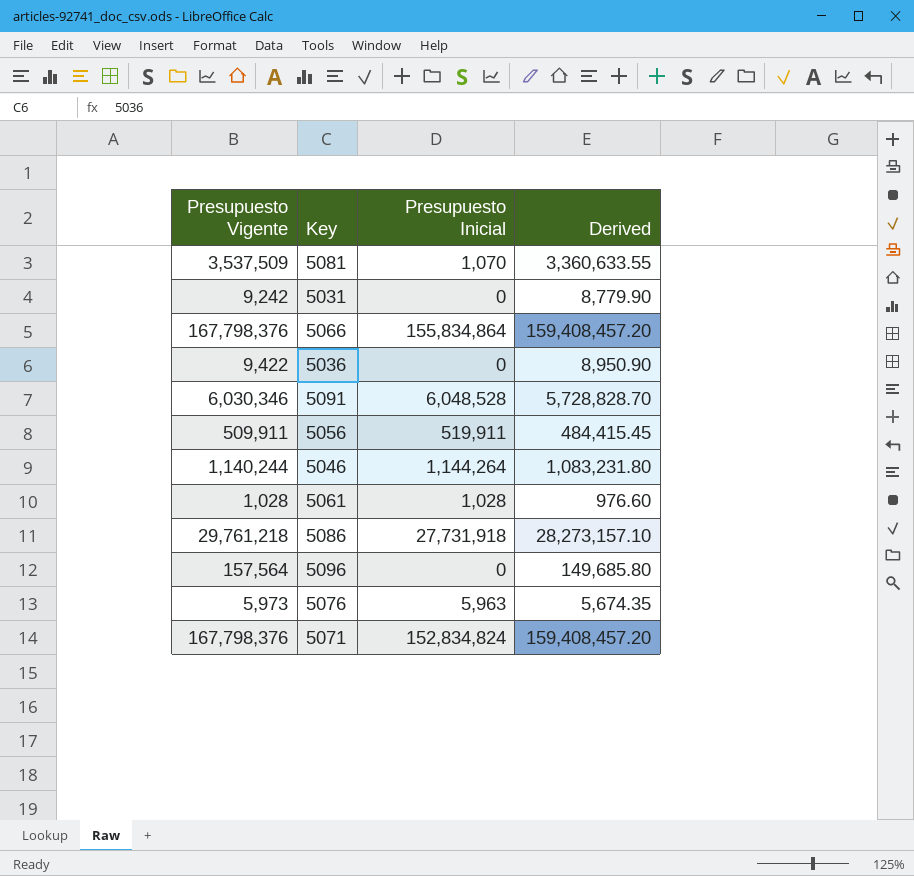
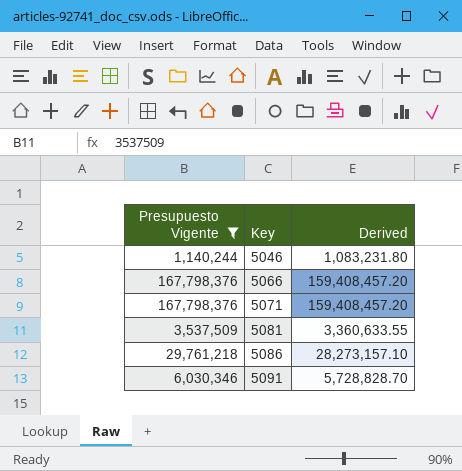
filter: none -> Presupuesto Vigente >= 1,140,244
row order: none -> Key ascending
column Presupuesto Inicial | position: 3 -> none

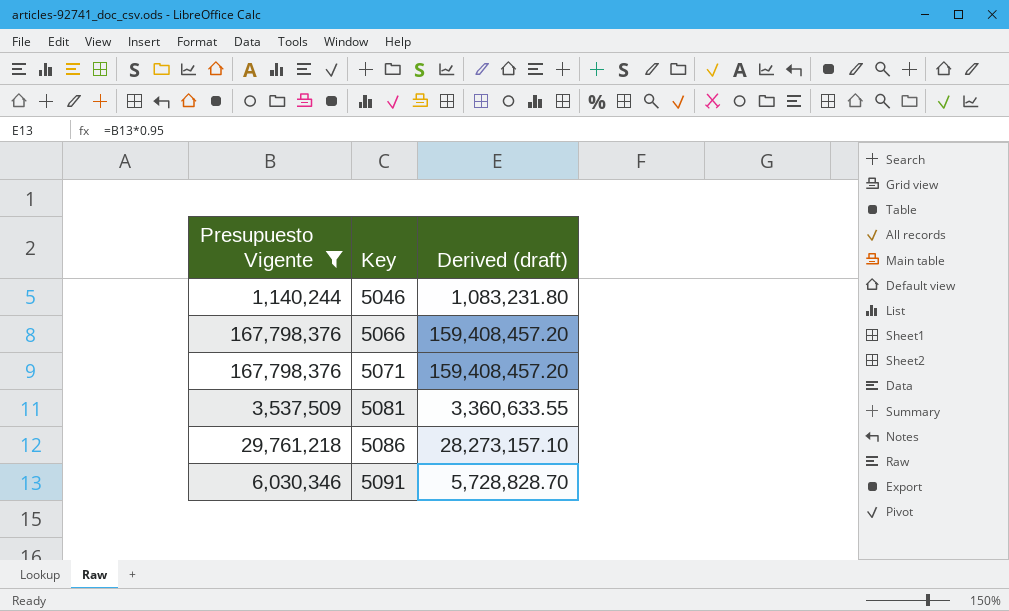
column name: Derived -> Derived (draft)

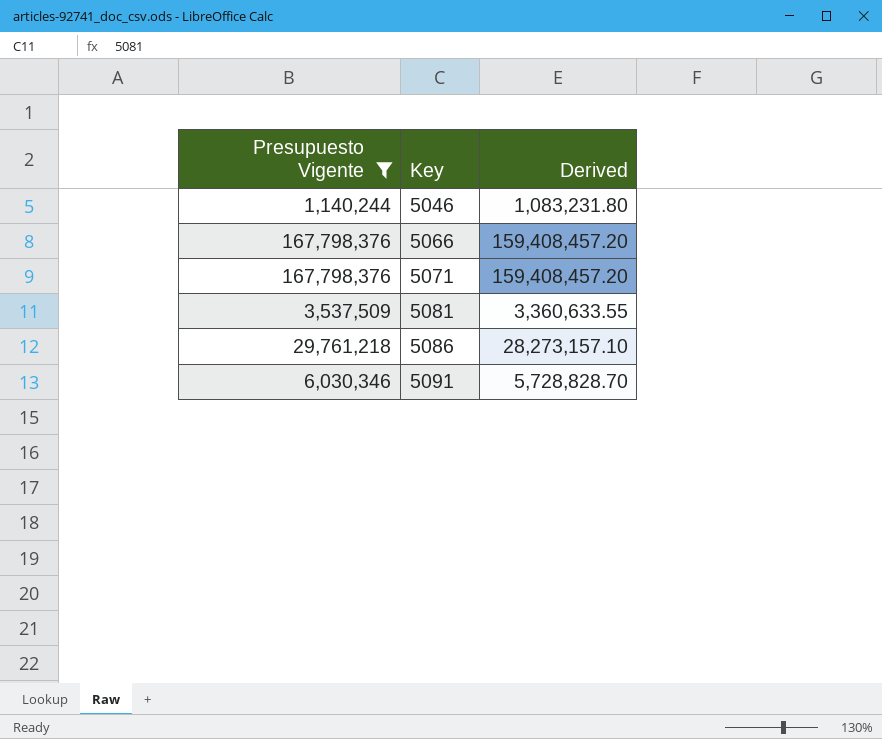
column name: Derived (draft) -> Derived

